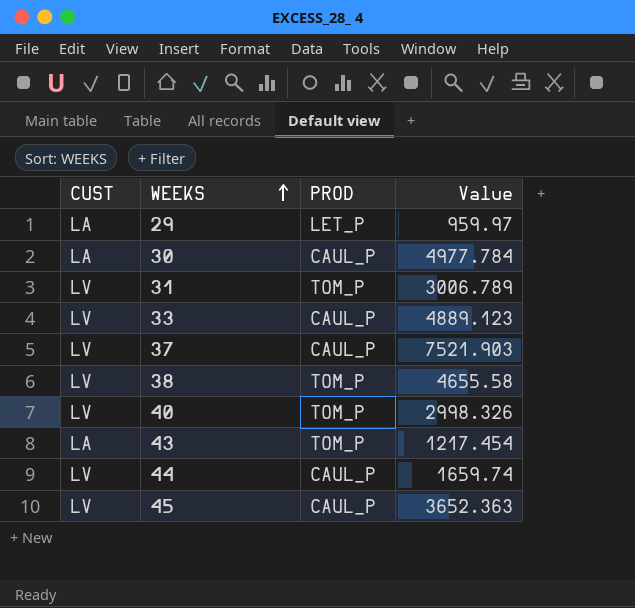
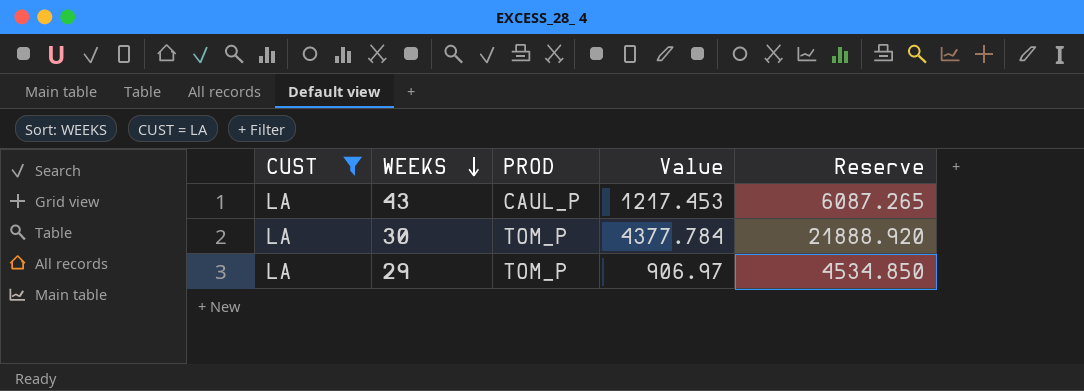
filter: none -> CUST = LA
row order: WEEKS ascending -> WEEKS descending
column Reserve | formula: none -> [Value] * 5
43 | PROD: TOM_P -> CAUL_P
43 | Value: 1217.454 -> 1217.453
30 | PROD: CAUL_P -> TOM_P
30 | Value: 4977.784 -> 4377.784
29 | PROD: LET_P -> TOM_P
29 | Value: 959.97 -> 906.97

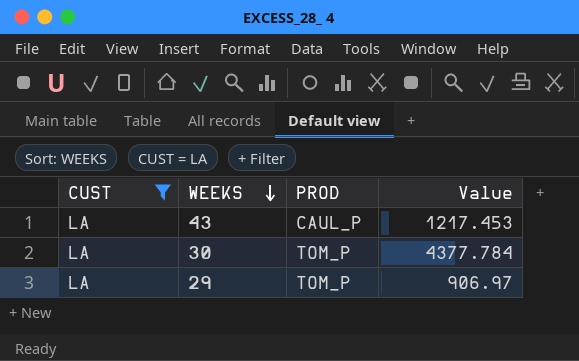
column Reserve | formula: [Value] * 5 -> none

